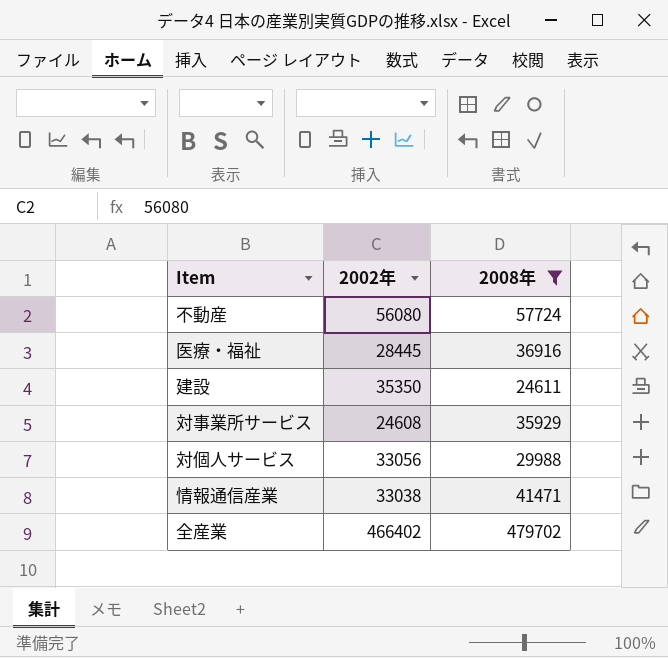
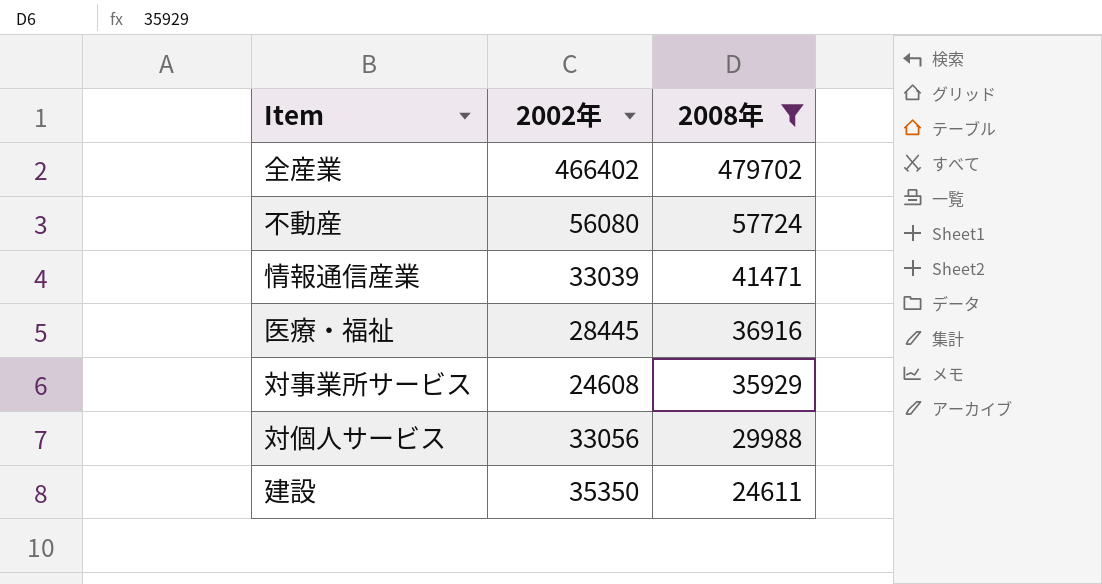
row order: none -> 2008年 descending
情報通信産業 | 2002年: 33038 -> 33039

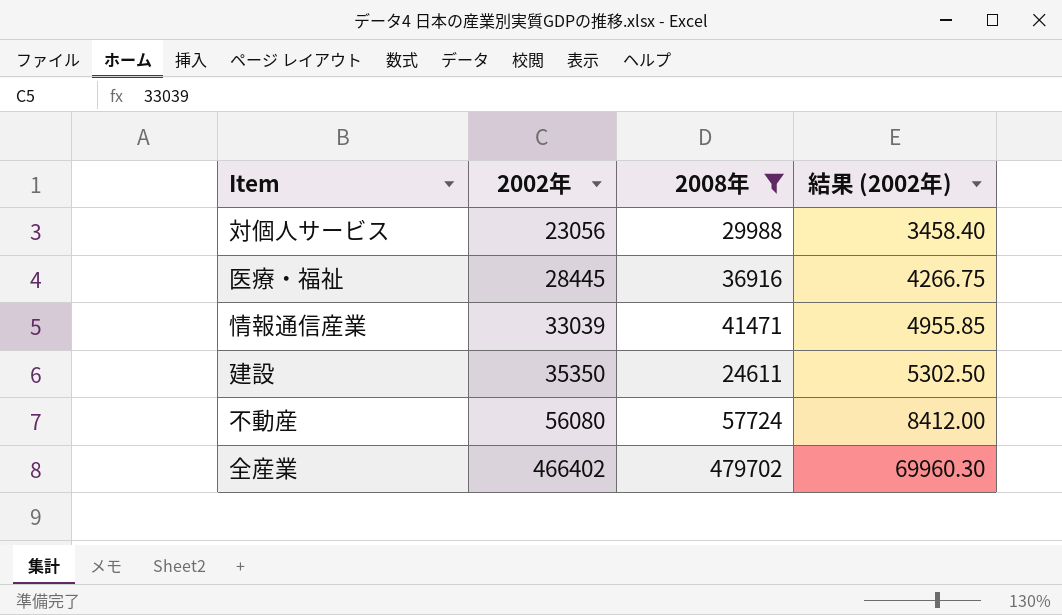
row order: 2008年 descending -> 2002年 ascending
column 結果 (2002年) | formula: none -> [2002年] * 0.15
row 対事業所サービス: 24608 | 35929 -> none
対個人サービス | 2002年: 33056 -> 23056

